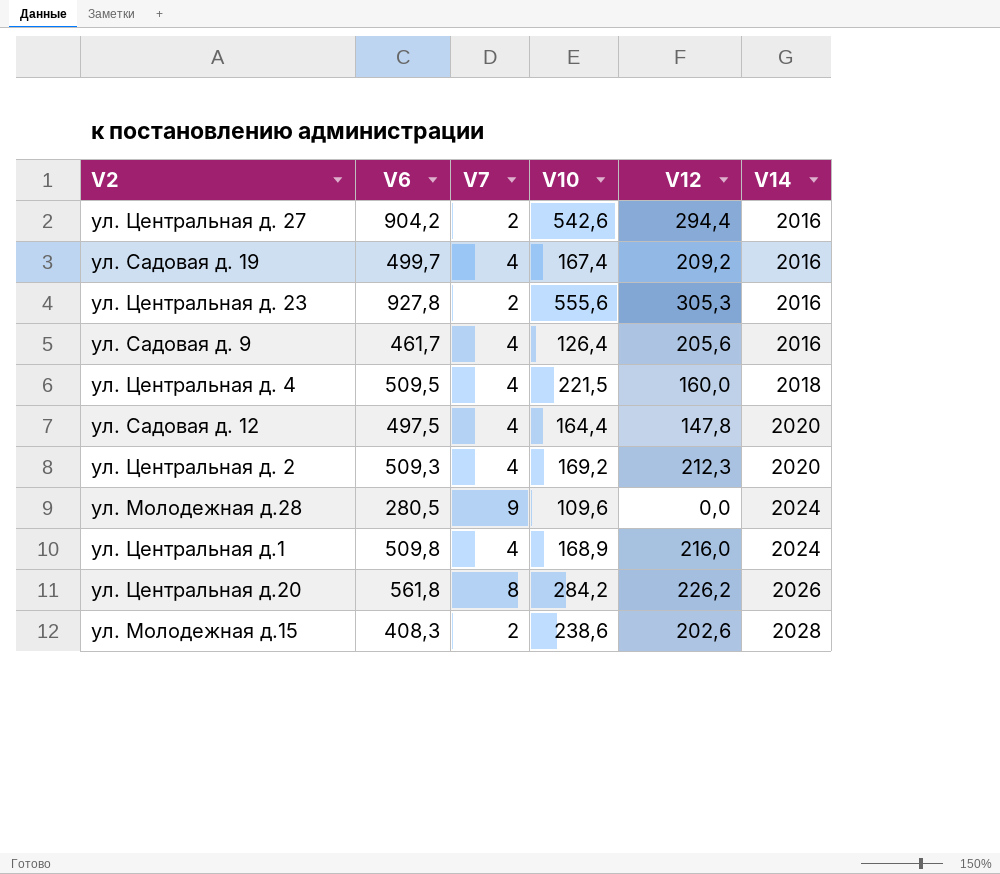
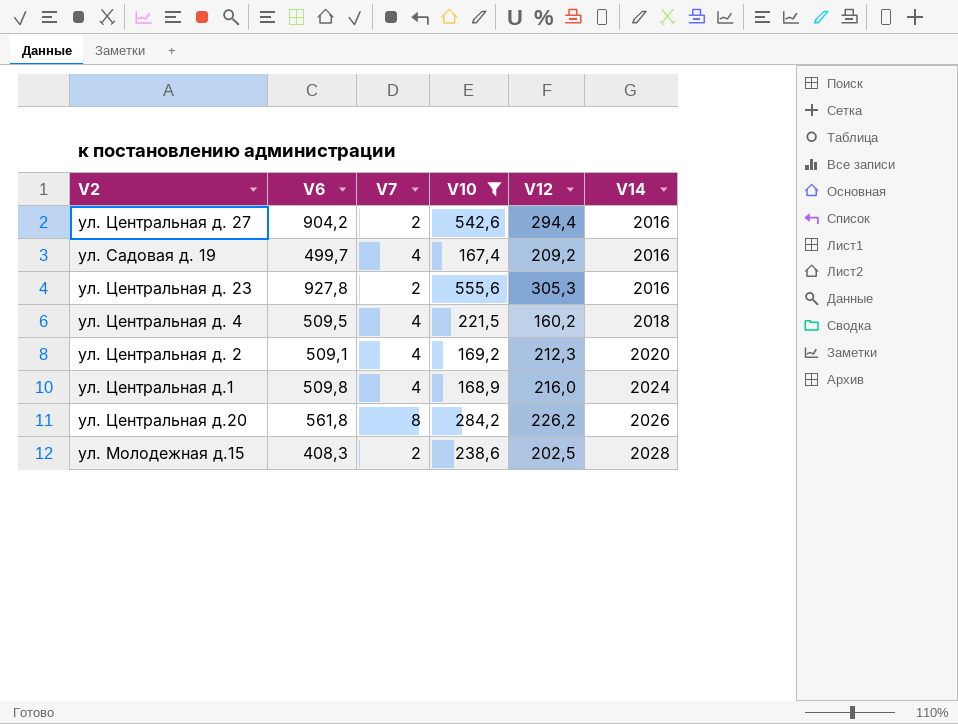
filter: none -> V10 >= 167,4
ул. Центральная д. 4 | V12: 160,0 -> 160,2
ул. Центральная д. 2 | V6: 509,3 -> 509,1
ул. Молодежная д.15 | V12: 202,6 -> 202,5

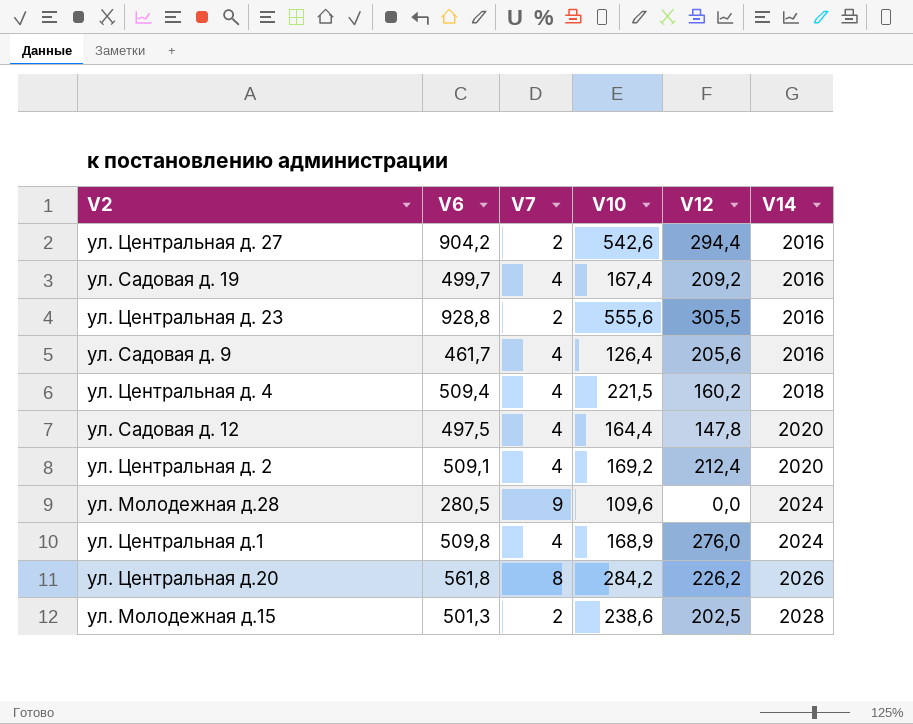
filter: V10 >= 167,4 -> none
ул. Центральная д. 23 | V6: 927,8 -> 928,8
ул. Центральная д. 23 | V12: 305,3 -> 305,5
ул. Центральная д. 4 | V6: 509,5 -> 509,4
ул. Центральная д. 2 | V12: 212,3 -> 212,4
ул. Центральная д.1 | V12: 216,0 -> 276,0
ул. Молодежная д.15 | V6: 408,3 -> 501,3

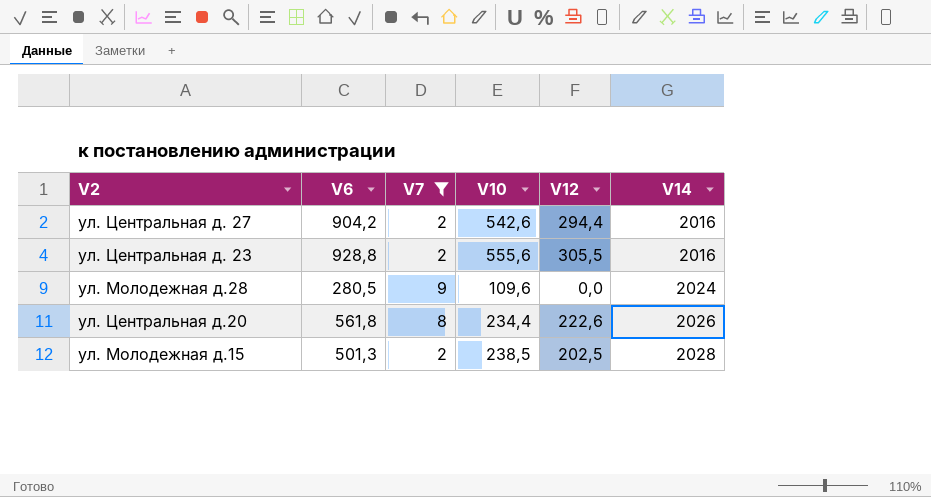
filter: none -> V7 != 4
ул. Центральная д.20 | V10: 284,2 -> 234,4
ул. Центральная д.20 | V12: 226,2 -> 222,6
ул. Молодежная д.15 | V10: 238,6 -> 238,5

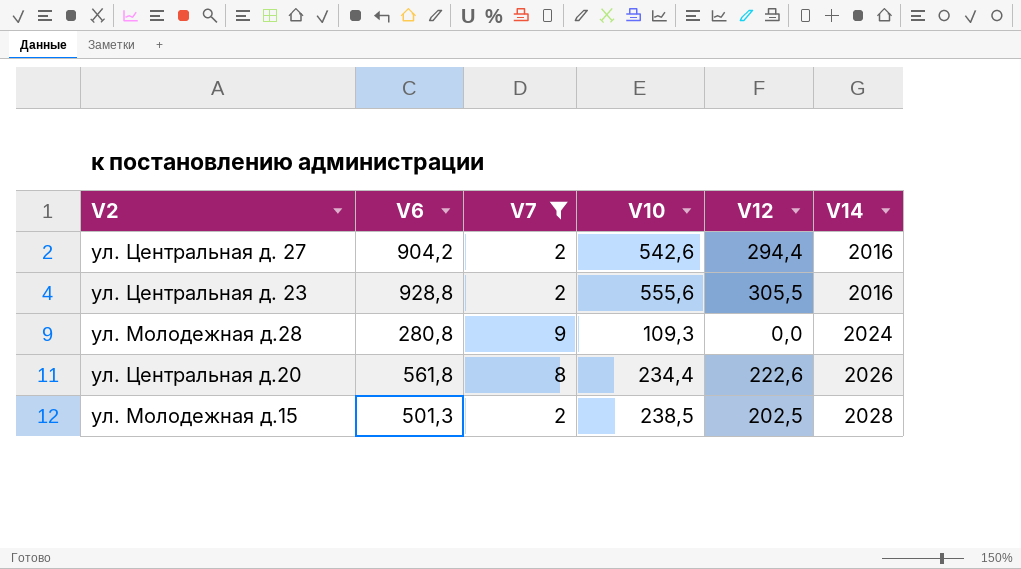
ул. Молодежная д.28 | V6: 280,5 -> 280,8
ул. Молодежная д.28 | V10: 109,6 -> 109,3

